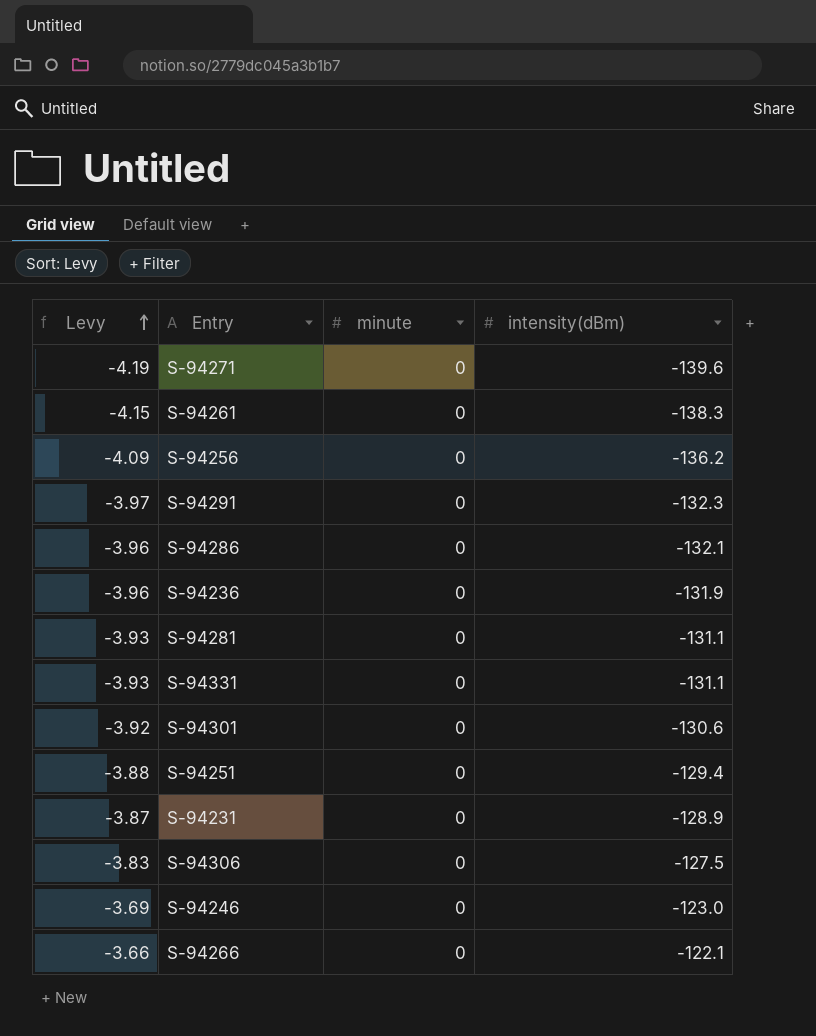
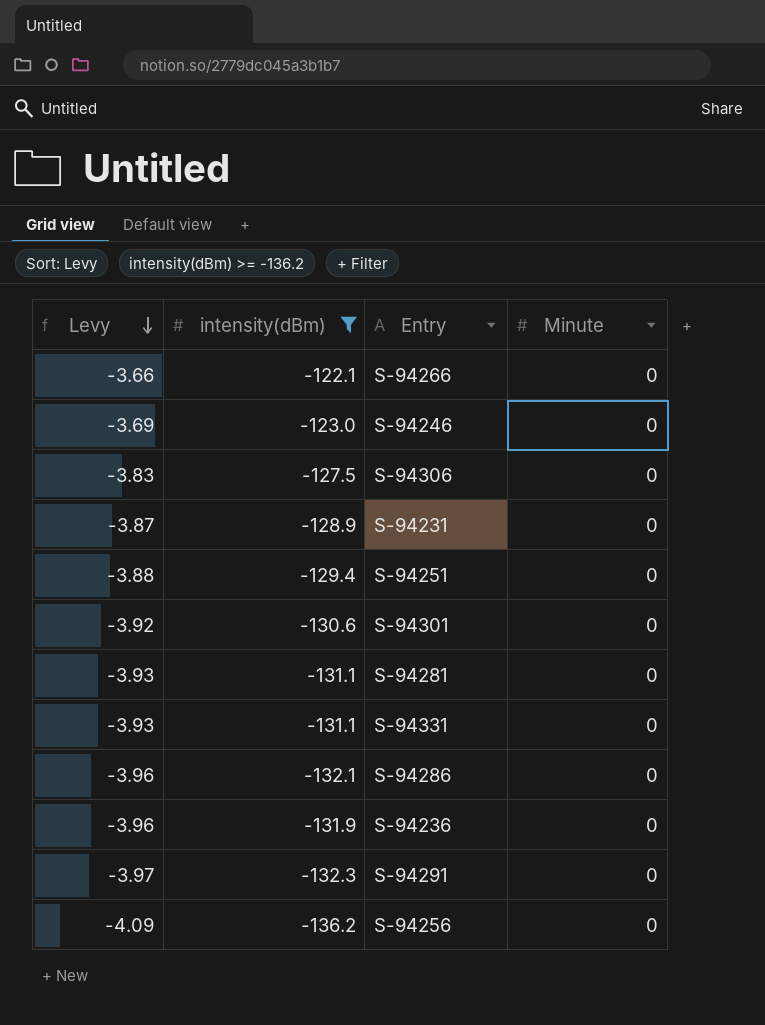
filter: none -> intensity(dBm) >= -136.2
row order: Levy ascending -> Levy descending
column intensity(dBm) | position: 4 -> 2
column name: minute -> Minute

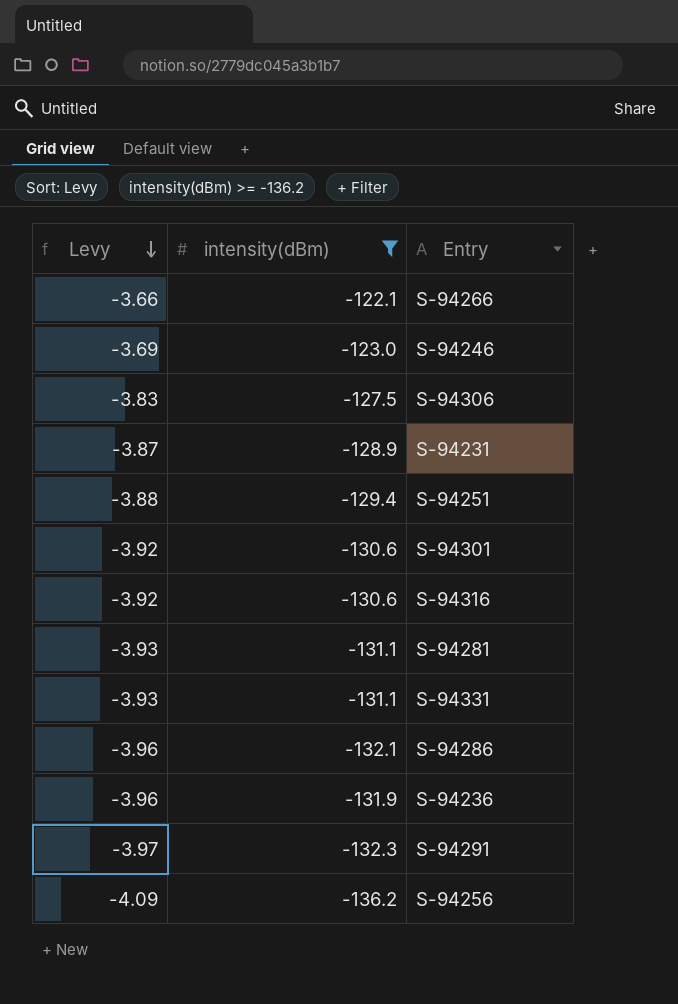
column Minute | position: 4 -> none
row S-94316: none -> -3.92 | -130.6

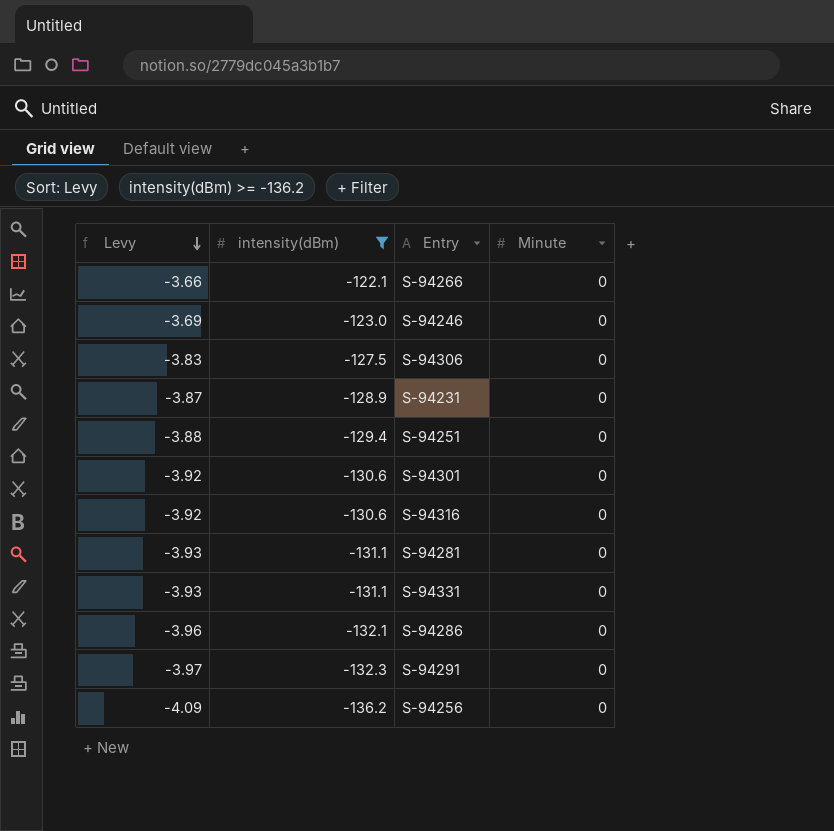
column Minute | position: none -> 4
row S-94236: -3.96 | -131.9 -> none

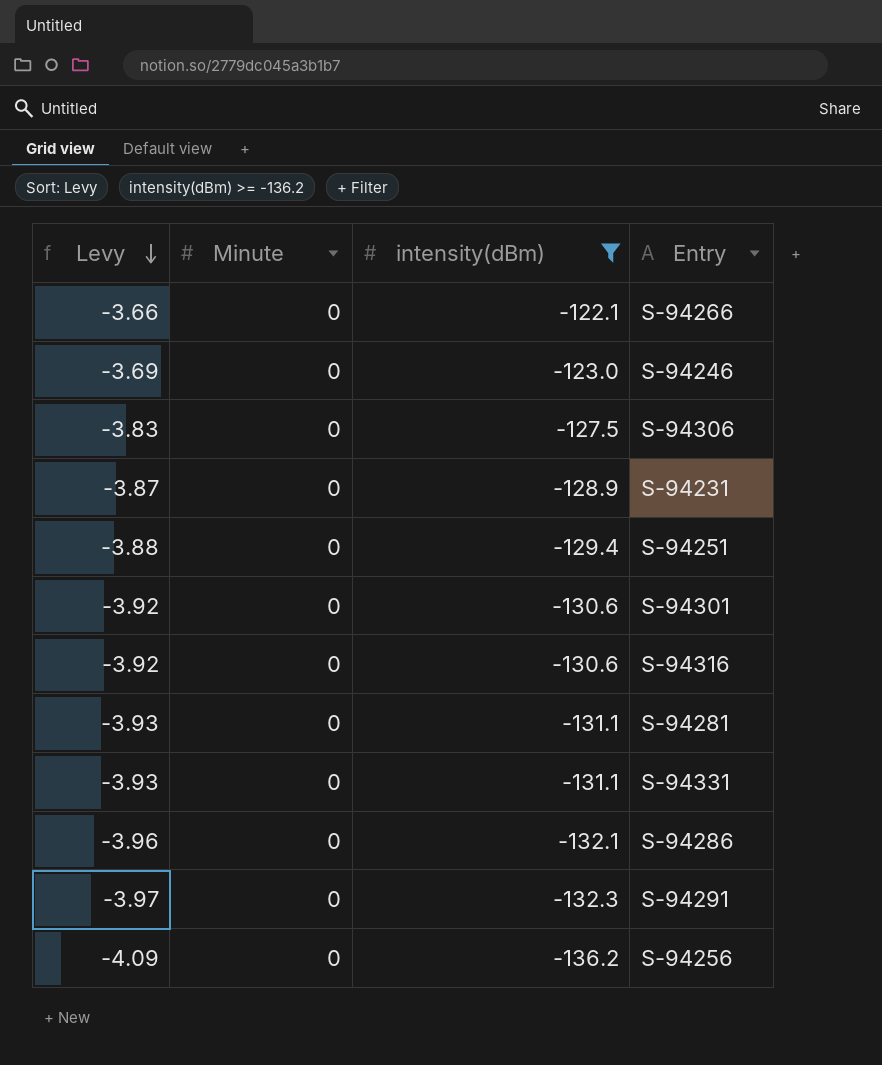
column Minute | position: 4 -> 2

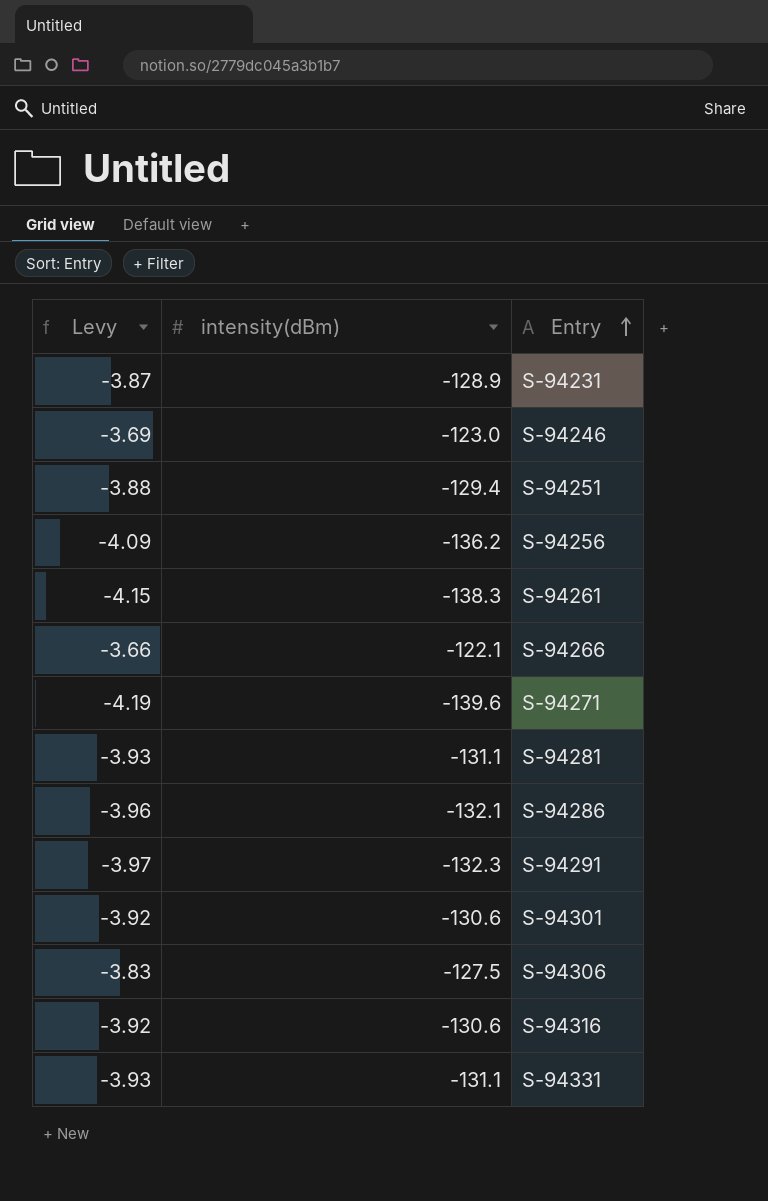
filter: intensity(dBm) >= -136.2 -> none
row order: Levy descending -> Entry ascending
column Minute | position: 2 -> none

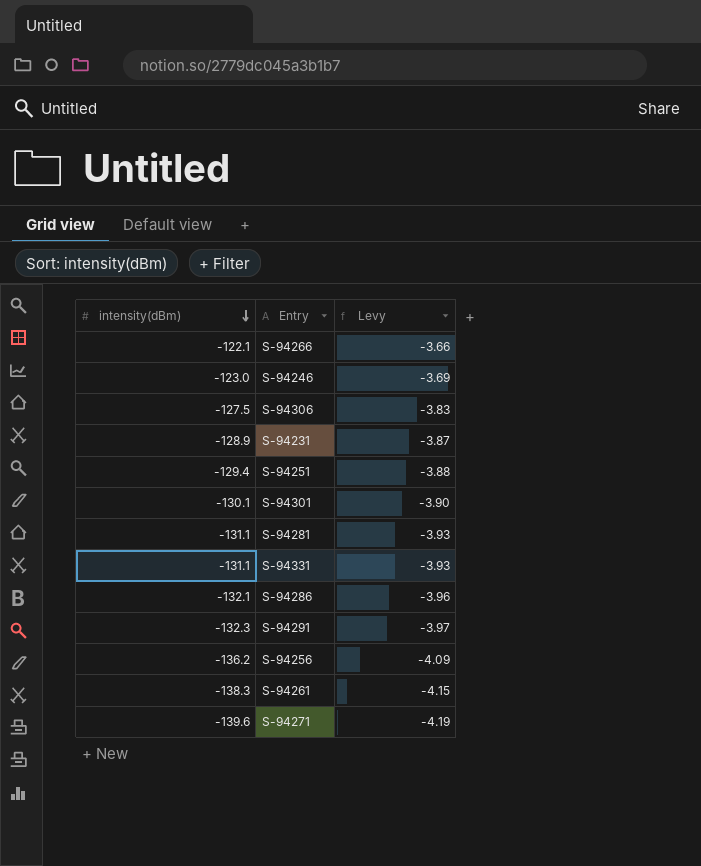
row order: Entry ascending -> intensity(dBm) descending
column Levy | position: 1 -> 3
row S-94316: -3.92 | -130.6 -> none
S-94301 | intensity(dBm): -130.6 -> -130.1
S-94301 | Levy: -3.92 -> -3.90

